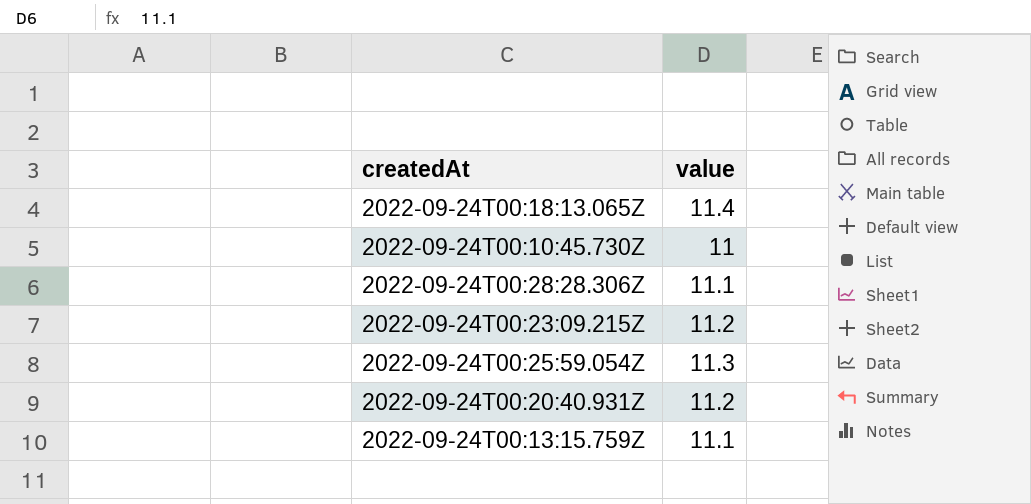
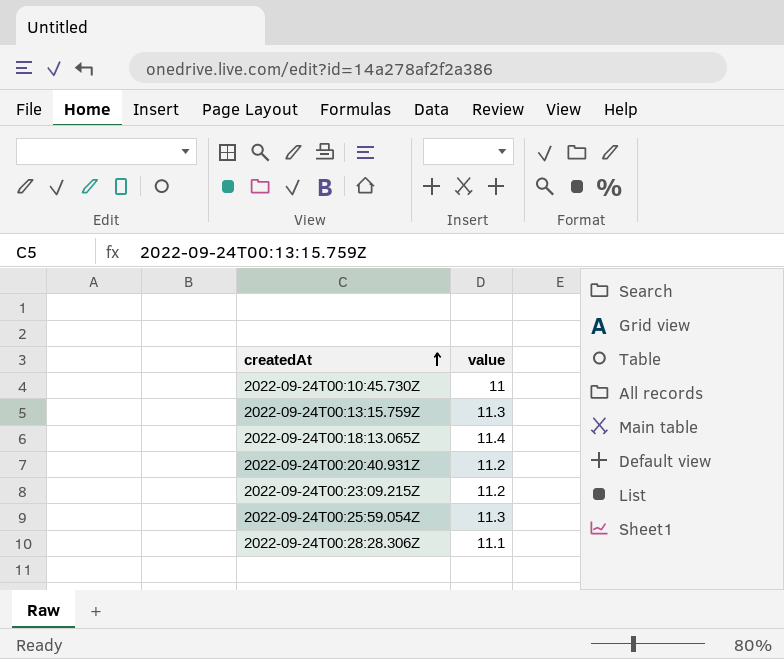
row order: none -> createdAt ascending
2022-09-24T00:13:15.759Z | value: 11.1 -> 11.3

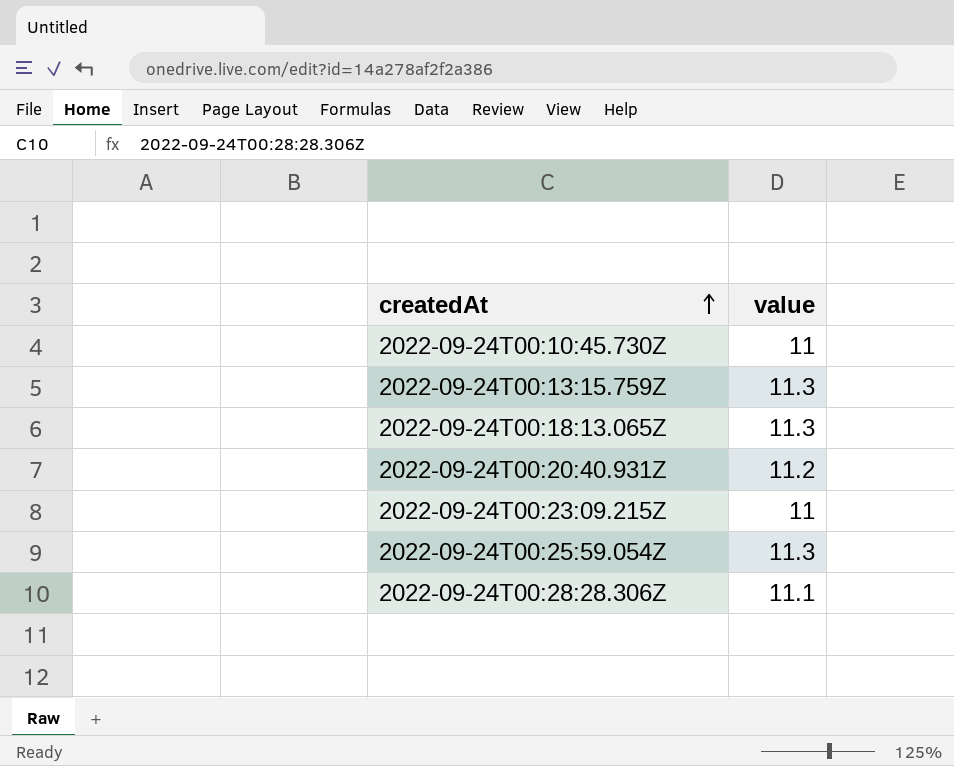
2022-09-24T00:18:13.065Z | value: 11.4 -> 11.3
2022-09-24T00:23:09.215Z | value: 11.2 -> 11

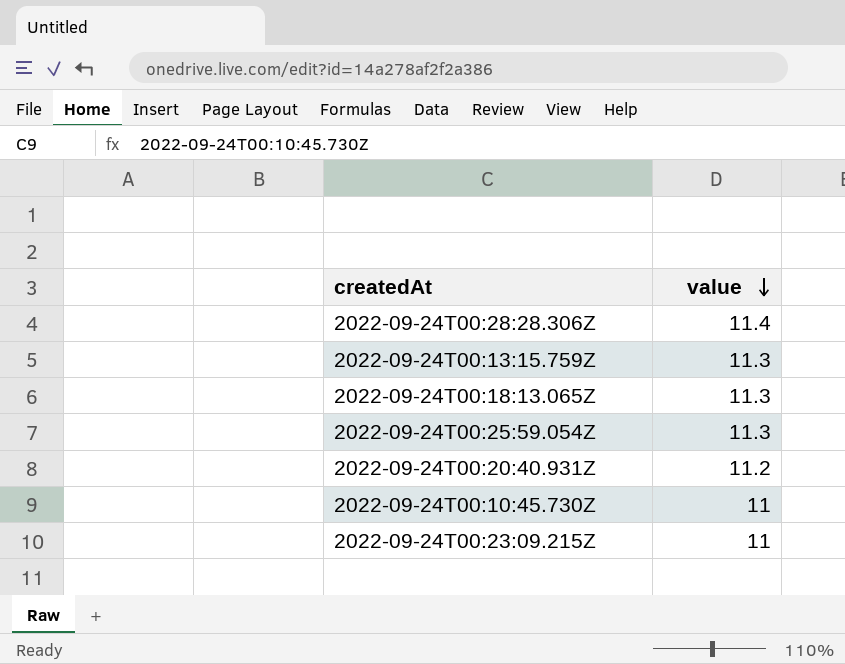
row order: createdAt ascending -> value descending
2022-09-24T00:28:28.306Z | value: 11.1 -> 11.4

